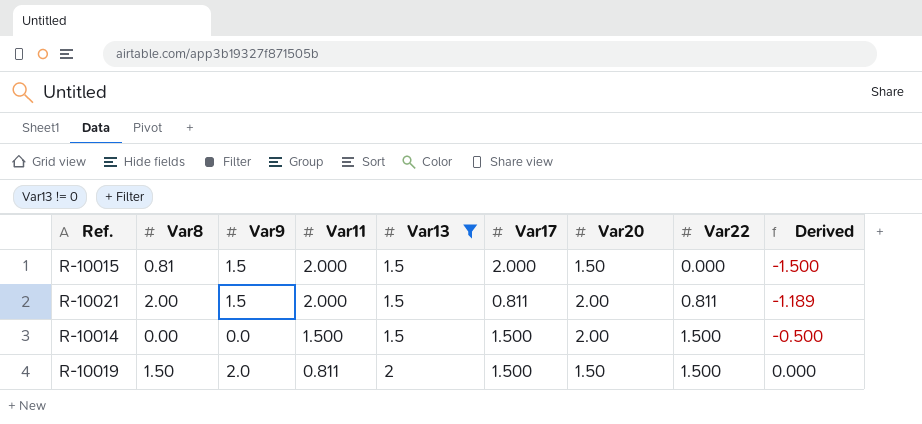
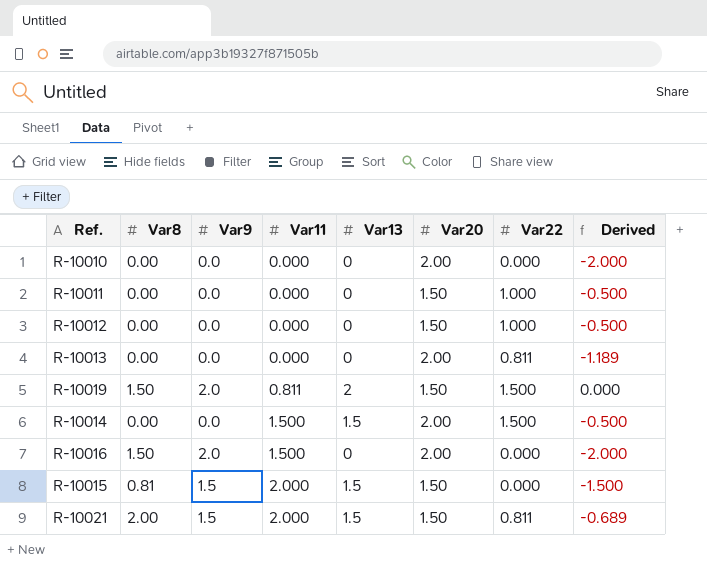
filter: Var13 != 0 -> none
row order: Var11 descending -> Var11 ascending
column Var17 | position: 6 -> none
R-10021 | Var20: 2.00 -> 1.50
R-10021 | Derived: -1.189 -> -0.689

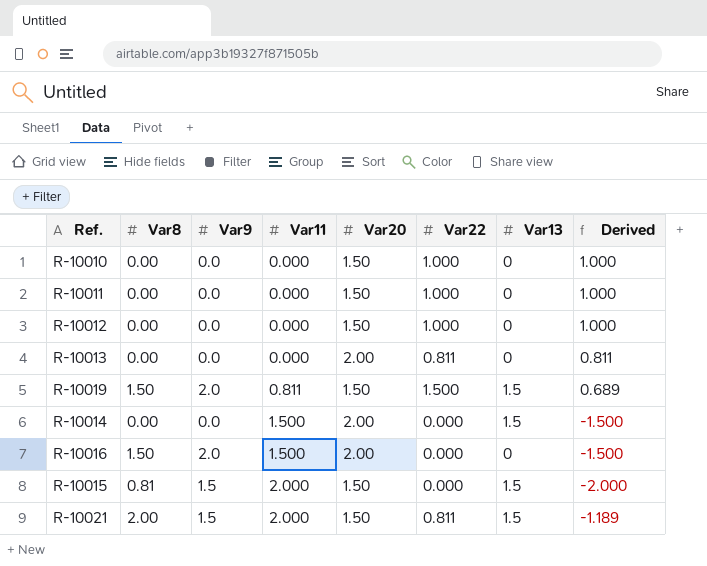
column Var13 | position: 5 -> 7
column Derived | formula: [Var22] - [Var20] -> [Var22] - [Var11]
R-10010 | Var20: 2.00 -> 1.50
R-10010 | Var22: 0.000 -> 1.000
R-10019 | Var13: 2 -> 1.5
R-10014 | Var22: 1.500 -> 0.000

